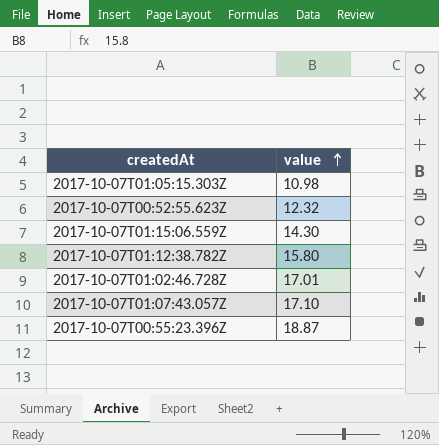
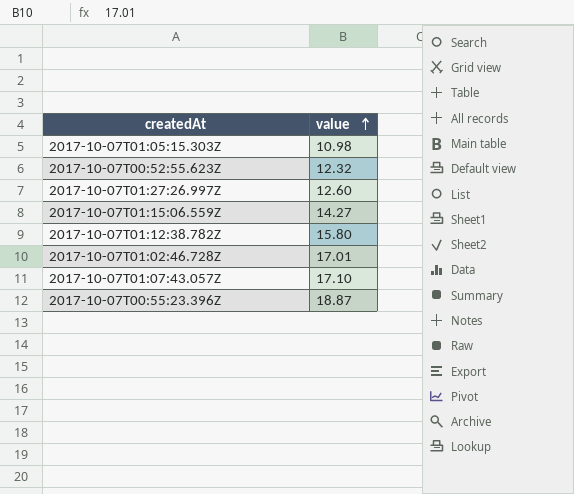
row 2017-10-07T01:27:26.997Z: none -> 12.60
2017-10-07T01:15:06.559Z | value: 14.30 -> 14.27

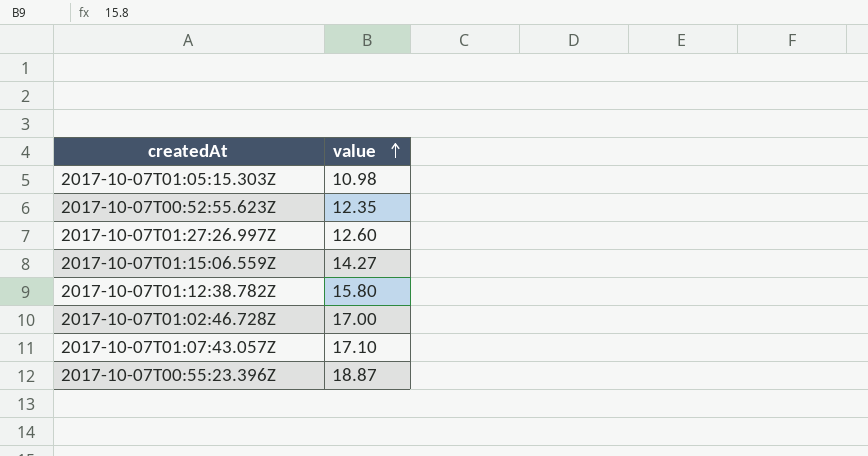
2017-10-07T00:52:55.623Z | value: 12.32 -> 12.35
2017-10-07T01:02:46.728Z | value: 17.01 -> 17.00

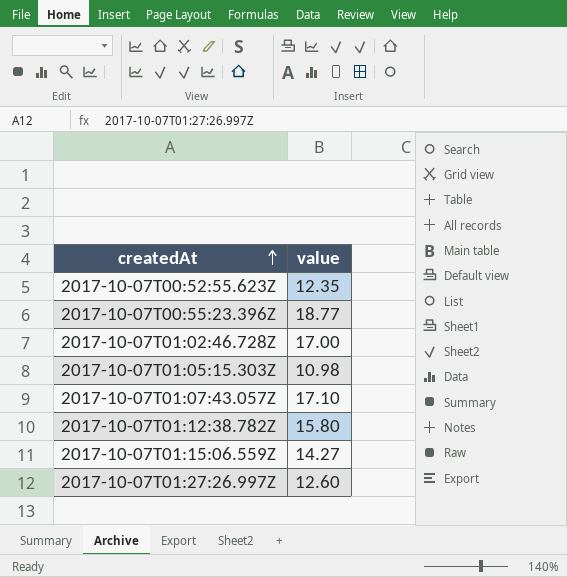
row order: value ascending -> createdAt ascending
2017-10-07T00:55:23.396Z | value: 18.87 -> 18.77

